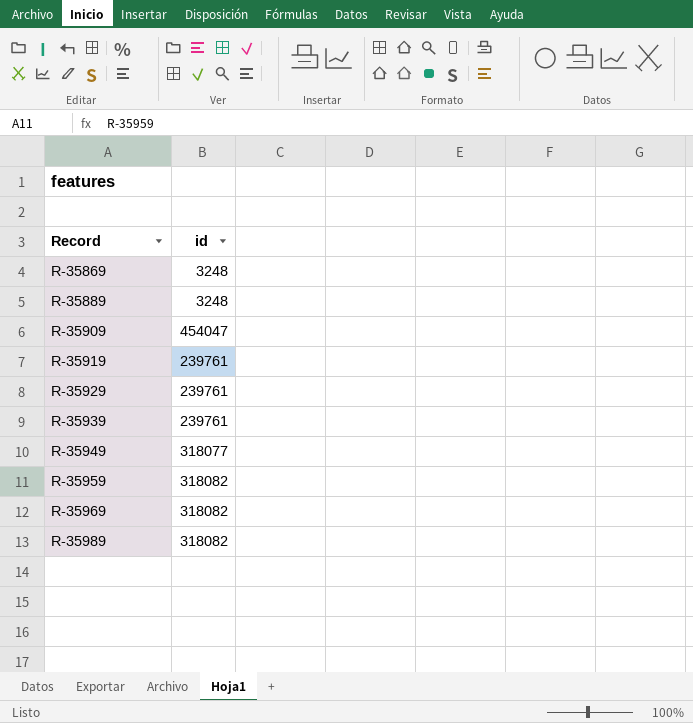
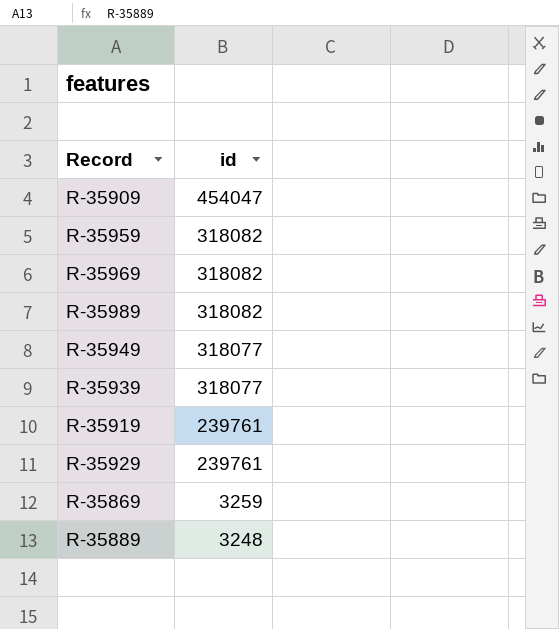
row order: Record ascending -> id descending
R-35939 | id: 239761 -> 318077
R-35869 | id: 3248 -> 3259

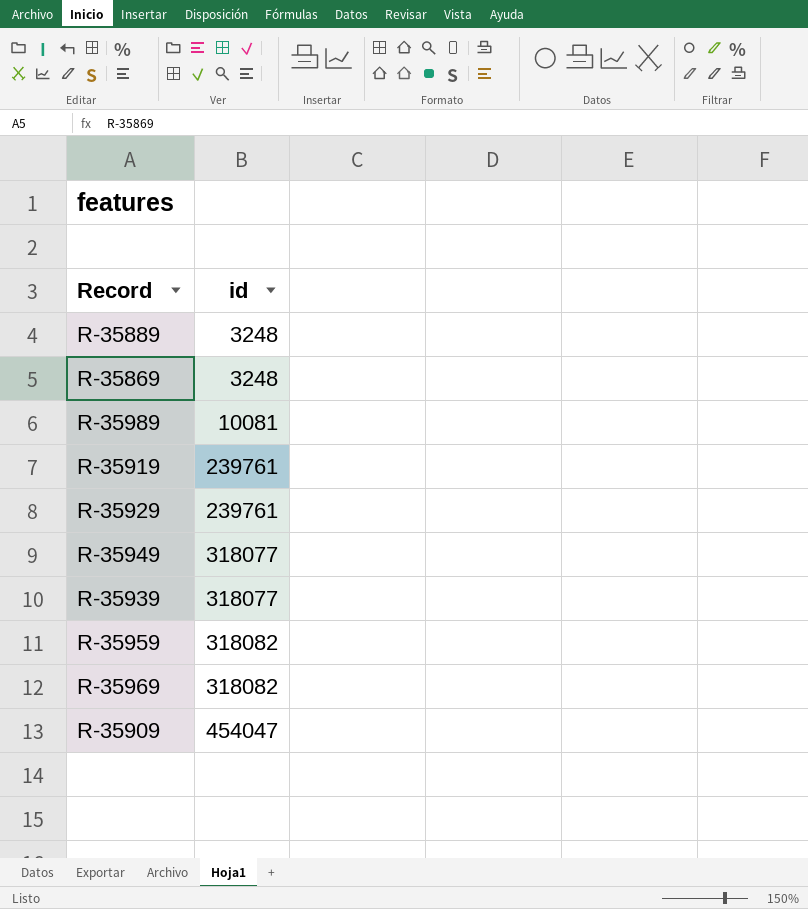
row order: id descending -> id ascending
R-35869 | id: 3259 -> 3248
R-35989 | id: 318082 -> 10081

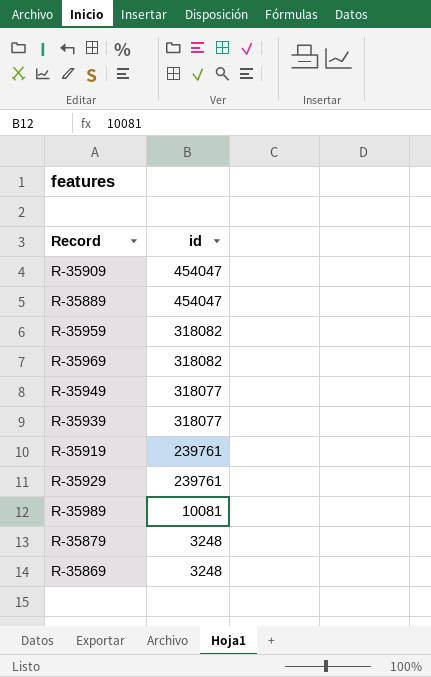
row order: id ascending -> id descending
R-35889 | id: 3248 -> 454047
row R-35879: none -> 3248

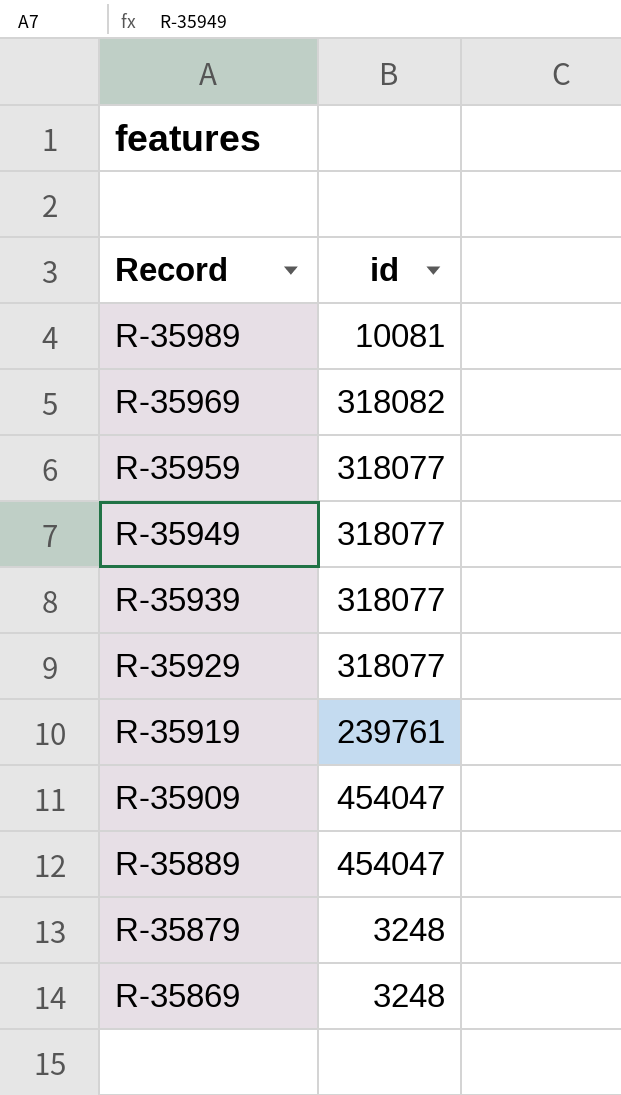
row order: id descending -> Record descending
R-35959 | id: 318082 -> 318077
R-35929 | id: 239761 -> 318077

